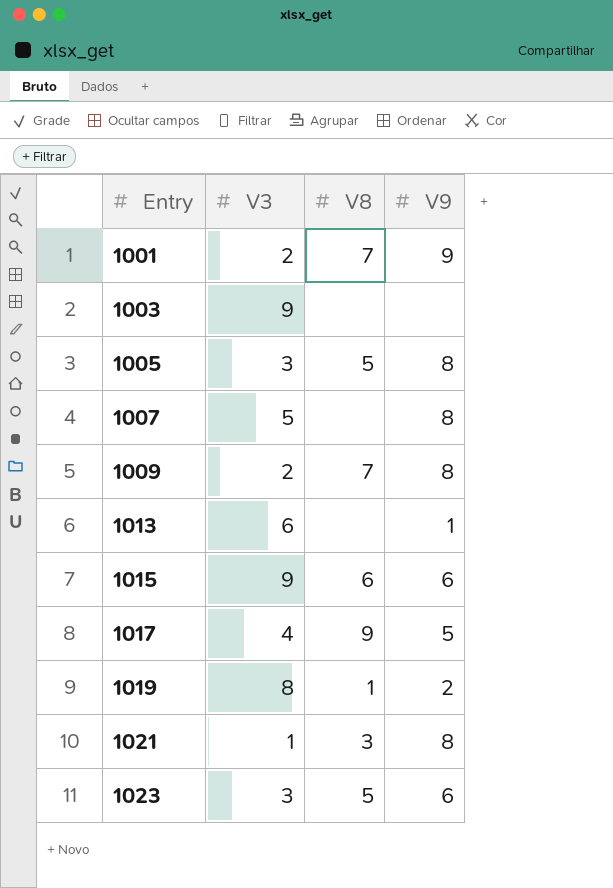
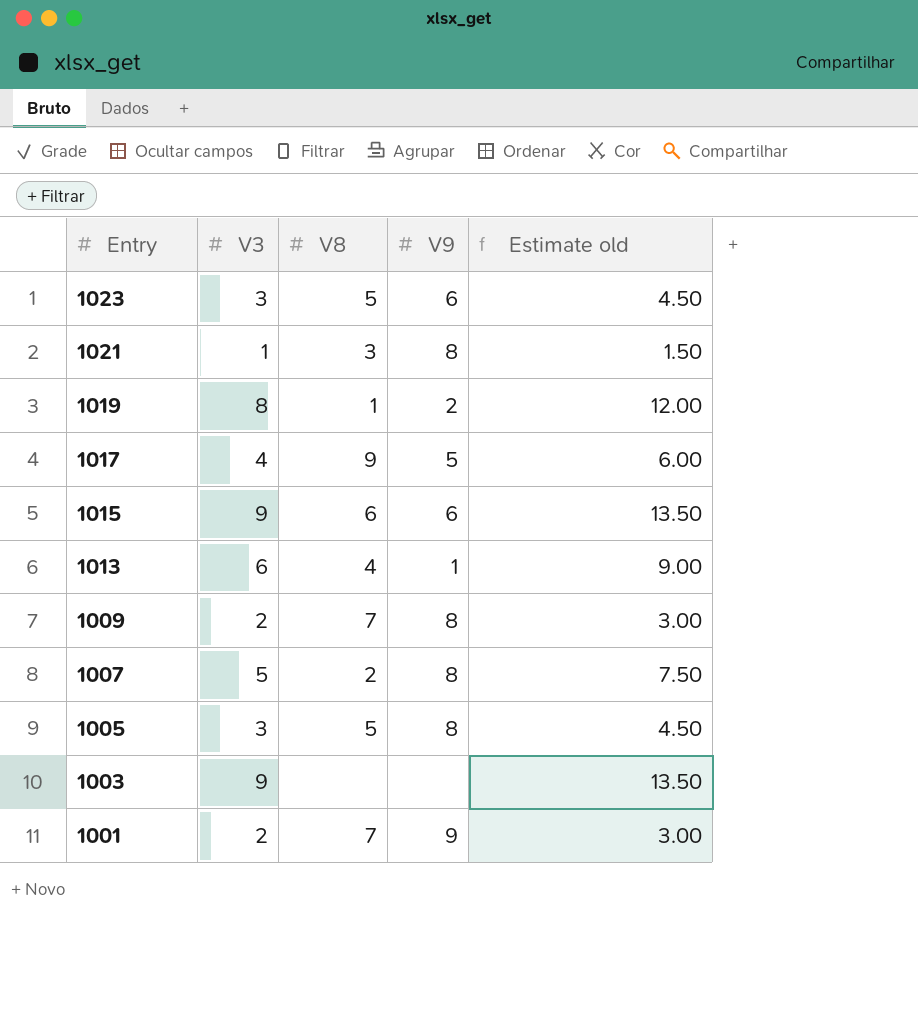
row order: Entry ascending -> Entry descending
column Estimate old | formula: none -> [V3] * 1.5
1013 | V8: none -> 4
1007 | V8: none -> 2

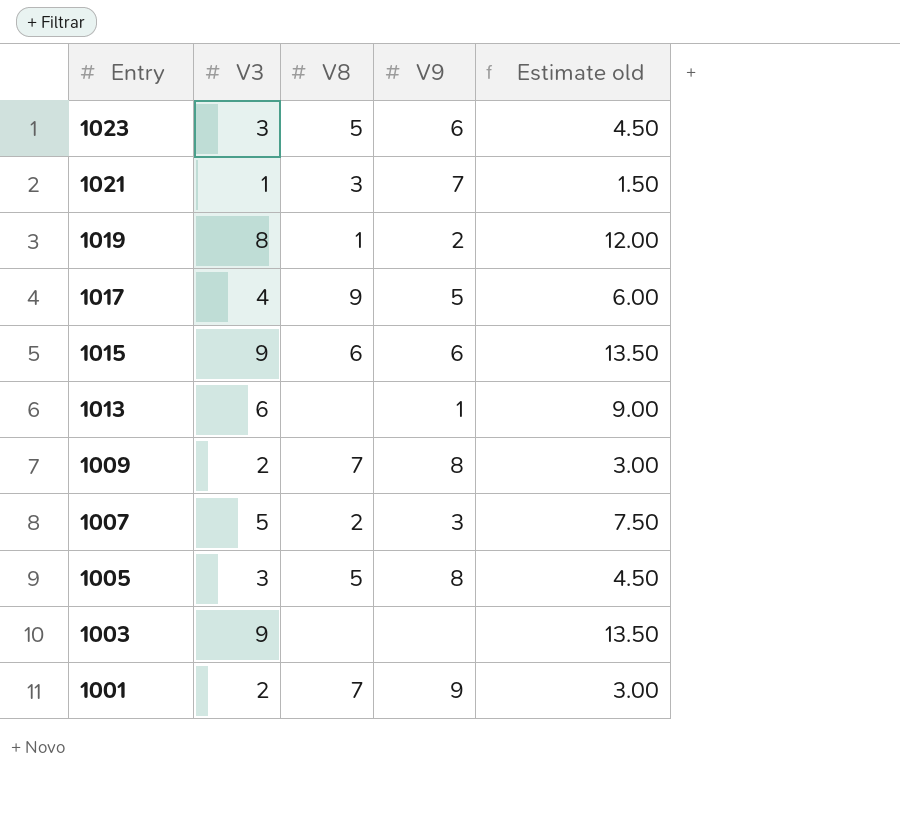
1021 | V9: 8 -> 7
1013 | V8: 4 -> none
1007 | V9: 8 -> 3

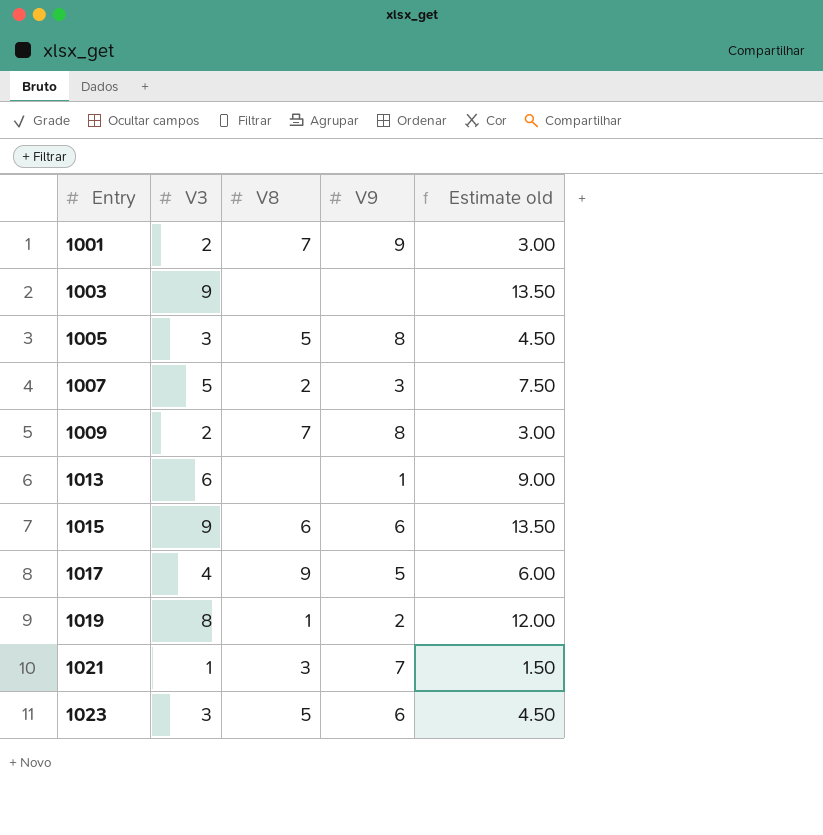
row order: Entry descending -> Entry ascending

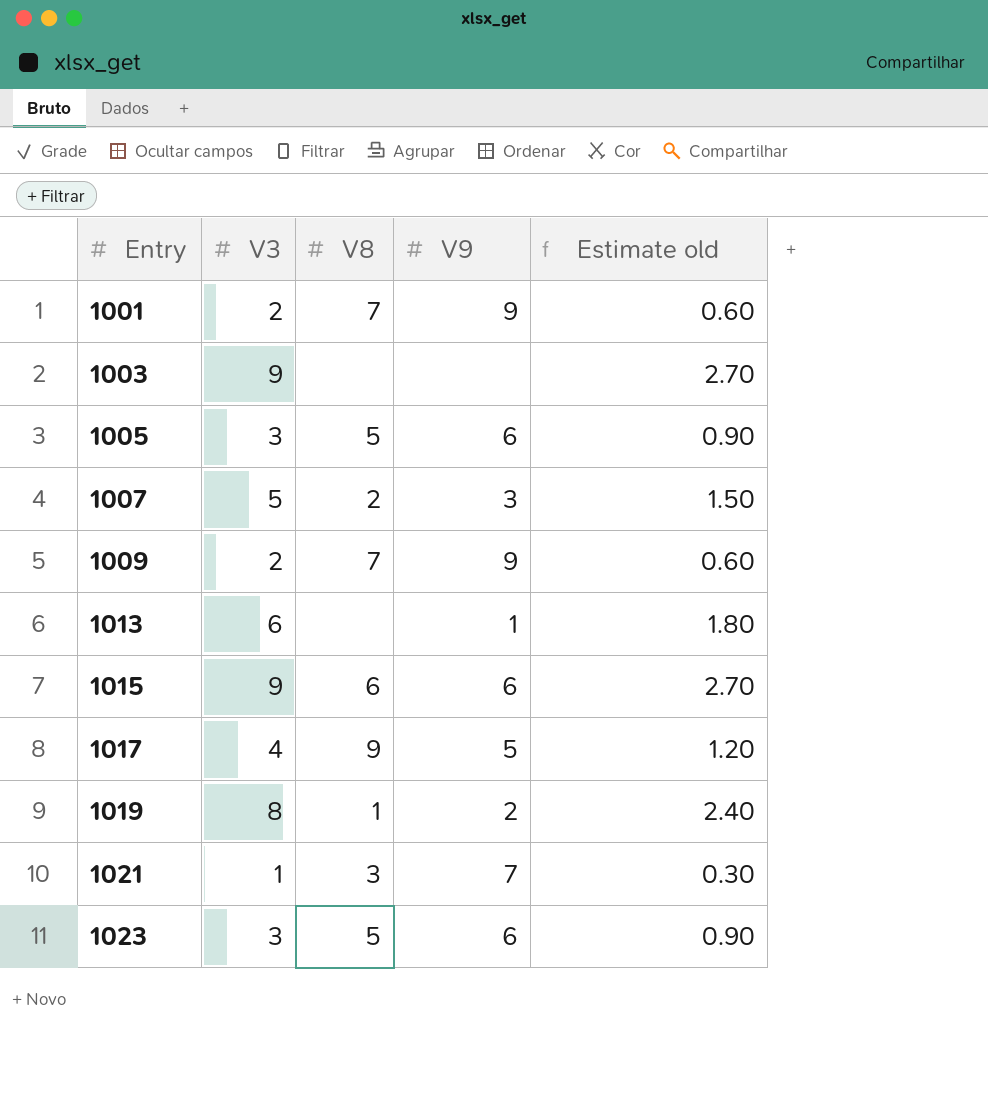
column Estimate old | formula: [V3] * 1.5 -> [V3] * 0.3
1005 | V9: 8 -> 6
1009 | V9: 8 -> 9

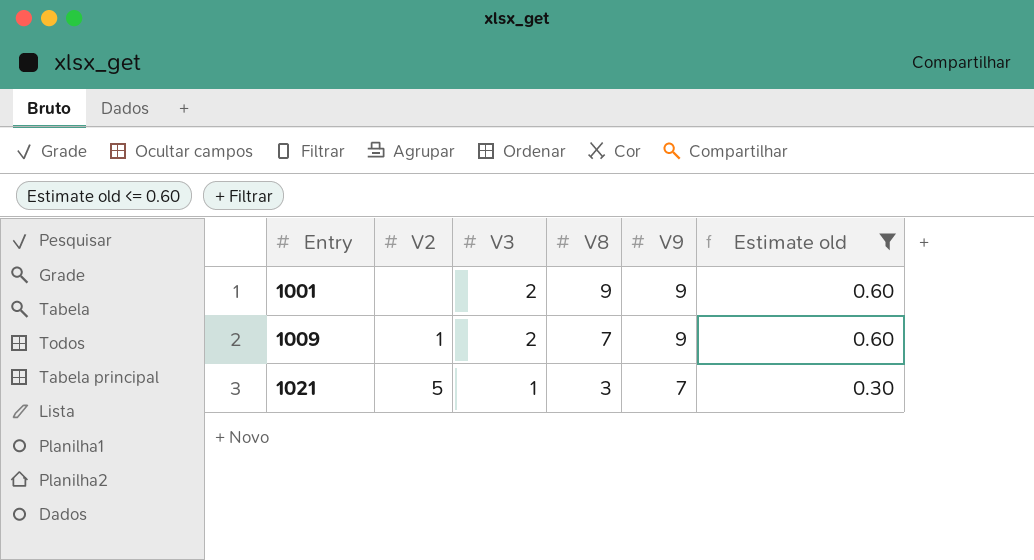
filter: none -> Estimate old <= 0.60
column V2 | position: none -> 2
1001 | V8: 7 -> 9

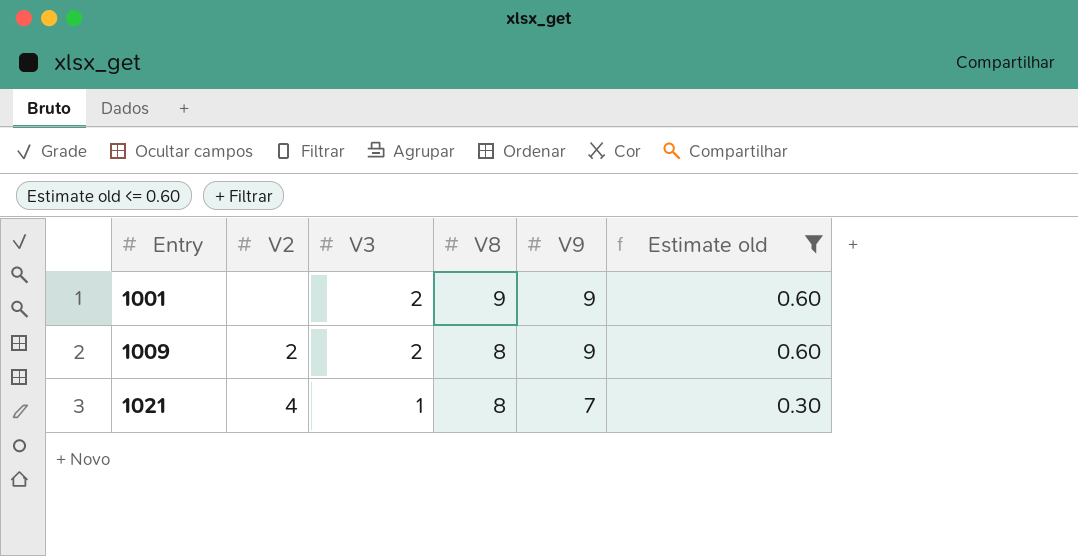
1009 | V2: 1 -> 2
1009 | V8: 7 -> 8
1021 | V2: 5 -> 4
1021 | V8: 3 -> 8

